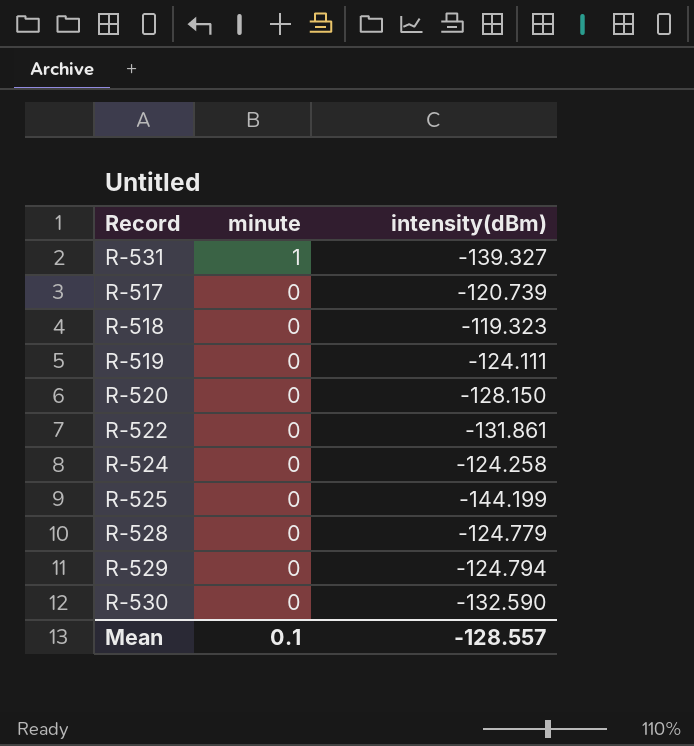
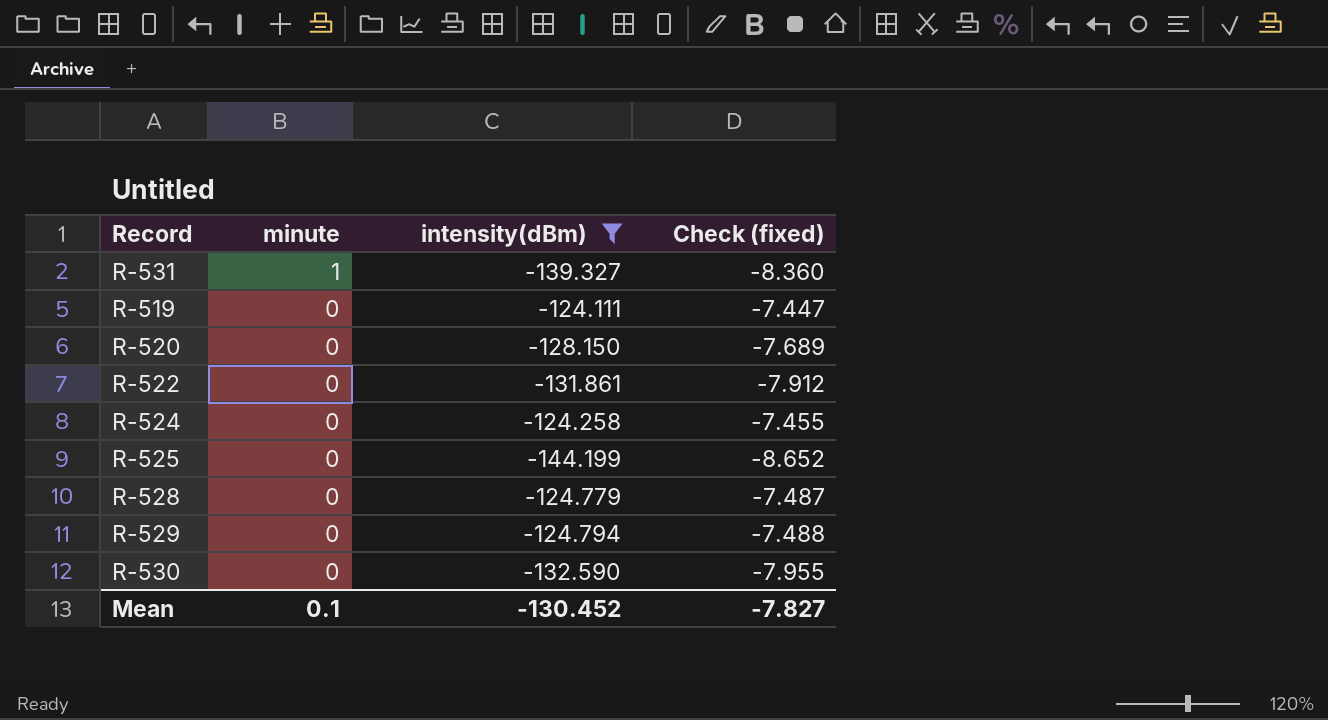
filter: none -> intensity(dBm) <= -124.111
column Check (fixed) | formula: none -> [intensity(dBm)] * 0.06
Mean | intensity(dBm): -128.557 -> -130.452

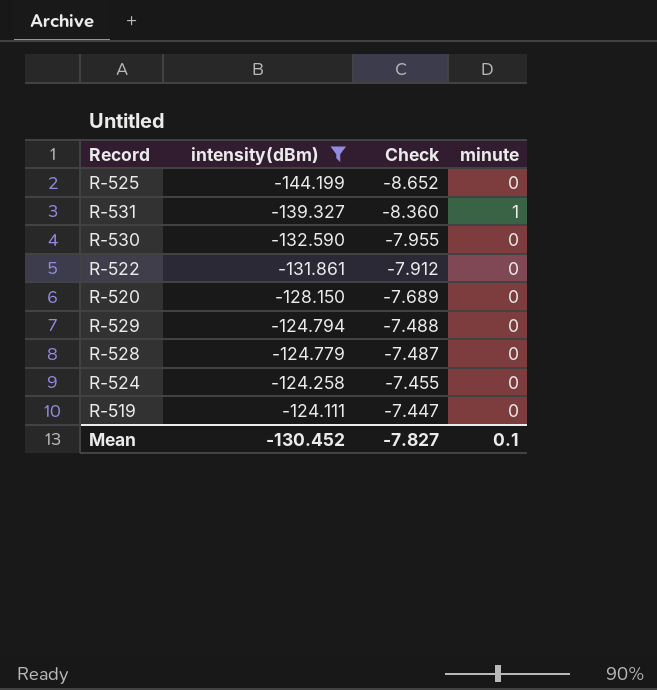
row order: minute descending -> intensity(dBm) ascending
column name: Check (fixed) -> Check
column minute | position: 2 -> 4

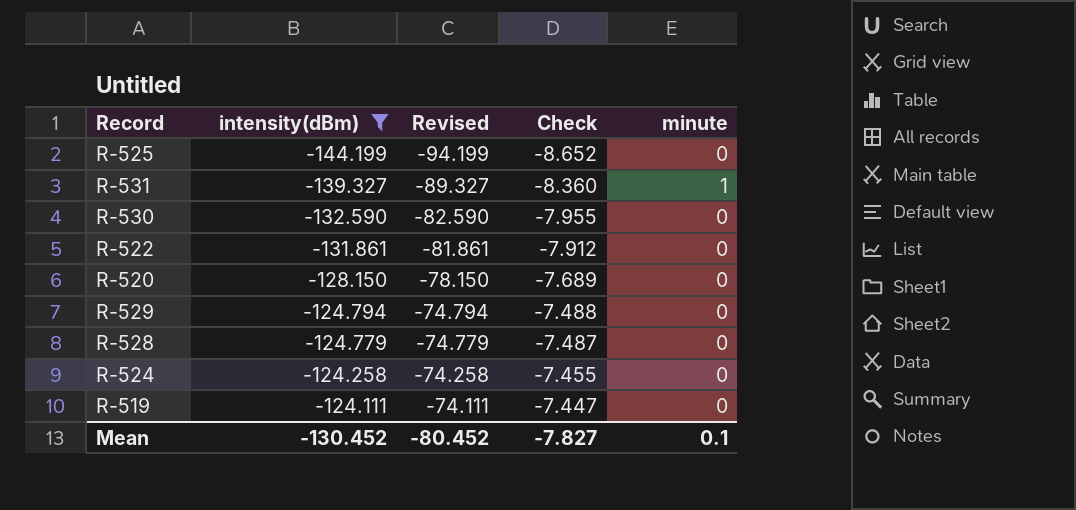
column Revised | formula: none -> [intensity(dBm)] + 50

